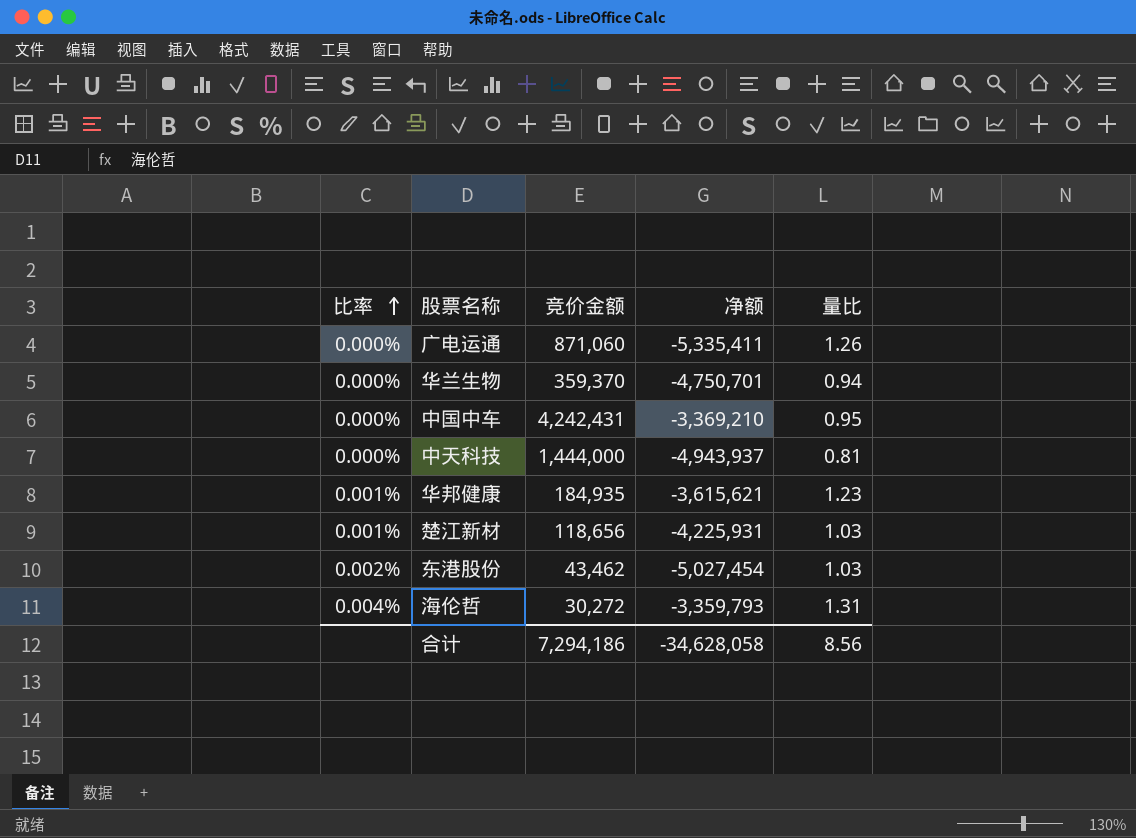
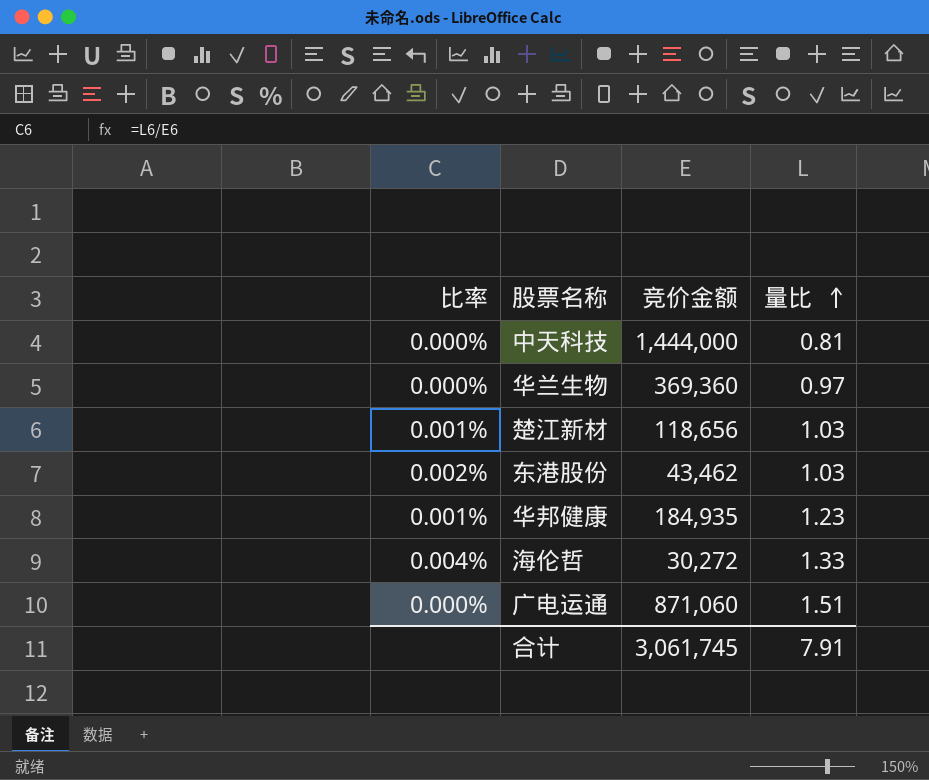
row order: 比率 ascending -> 量比 ascending
column 净额 | position: 4 -> none
row 中国中车: 0.000% | 4,242,431 | -3,369,210 | 0.95 -> none
华兰生物 | 竞价金额: 359,370 -> 369,360
华兰生物 | 量比: 0.94 -> 0.97
海伦哲 | 量比: 1.31 -> 1.33
广电运通 | 量比: 1.26 -> 1.51
合计 | 竞价金额: 7,294,186 -> 3,061,745
合计 | 量比: 8.56 -> 7.91

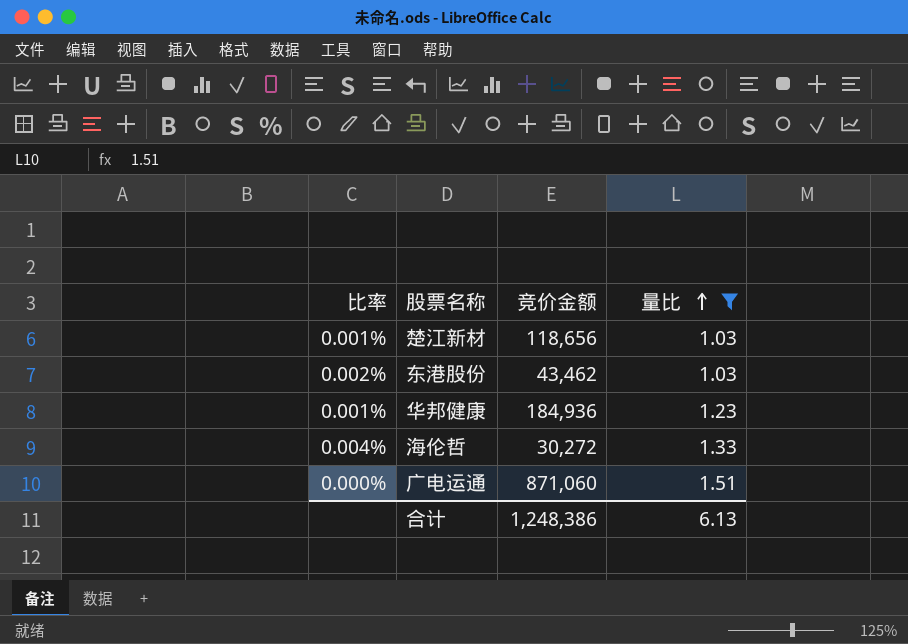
filter: none -> 量比 >= 1.03
华邦健康 | 竞价金额: 184,935 -> 184,936
合计 | 竞价金额: 3,061,745 -> 1,248,386
合计 | 量比: 7.91 -> 6.13

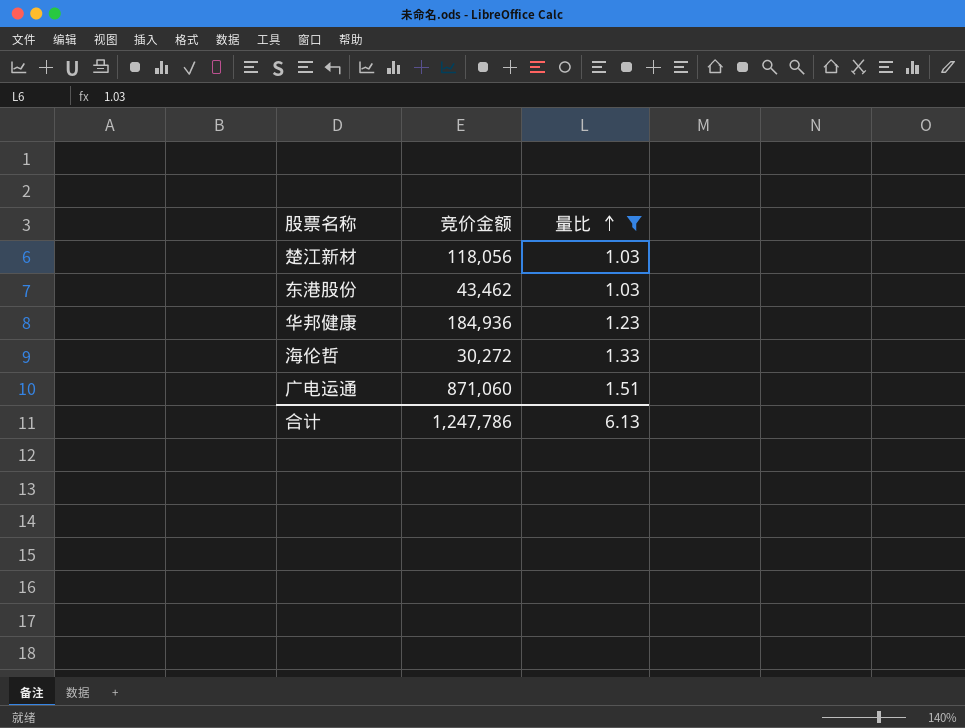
column 比率 | formula: [量比] / [竞价金额] -> none
楚江新材 | 竞价金额: 118,656 -> 118,056
合计 | 竞价金额: 1,248,386 -> 1,247,786

